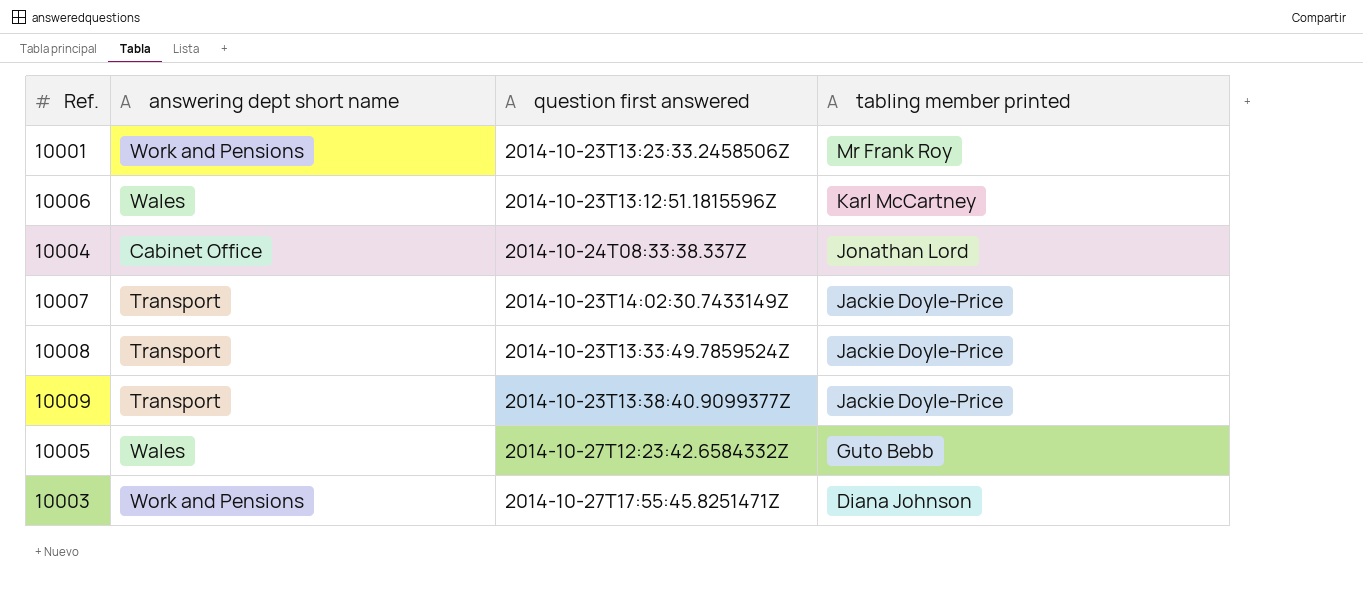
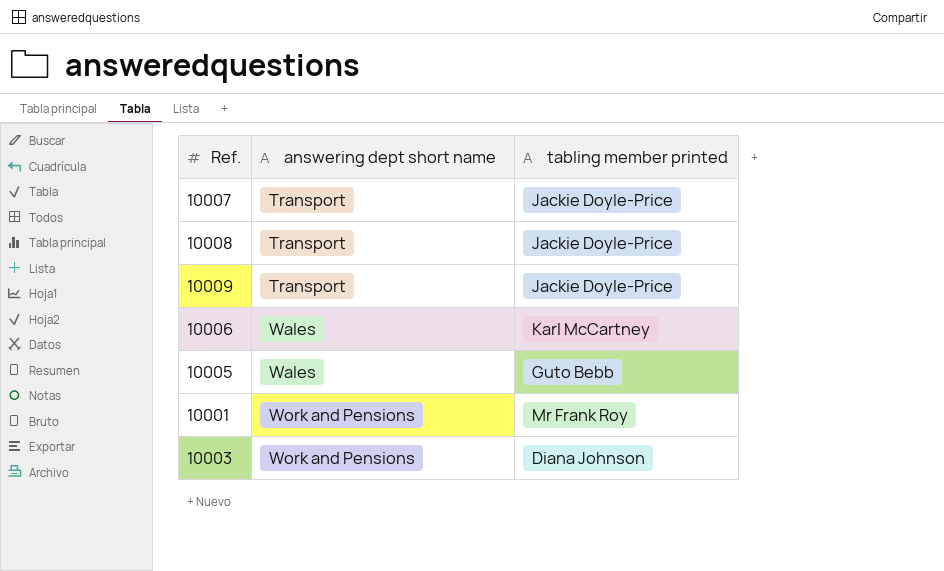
row order: tabling member printed descending -> answering dept short name ascending
column question first answered | position: 3 -> none
row 10004: Cabinet Office | 2014-10-24T08:33:38.337Z | Jonathan Lord -> none

